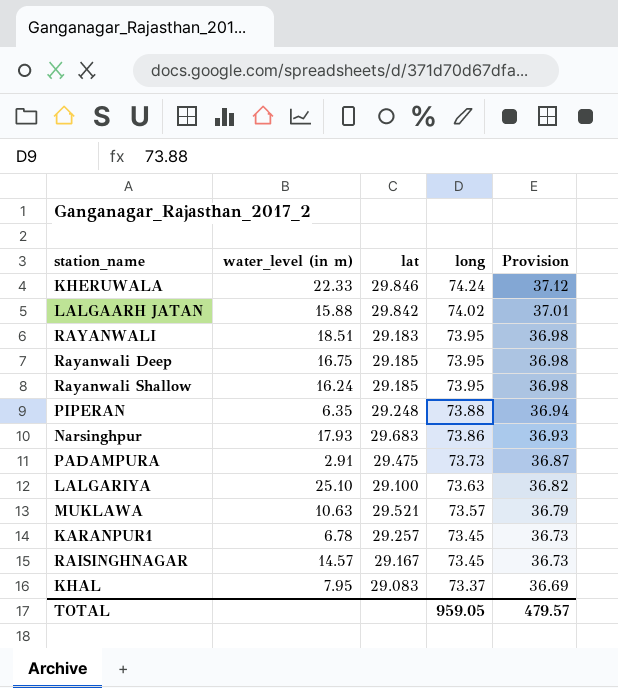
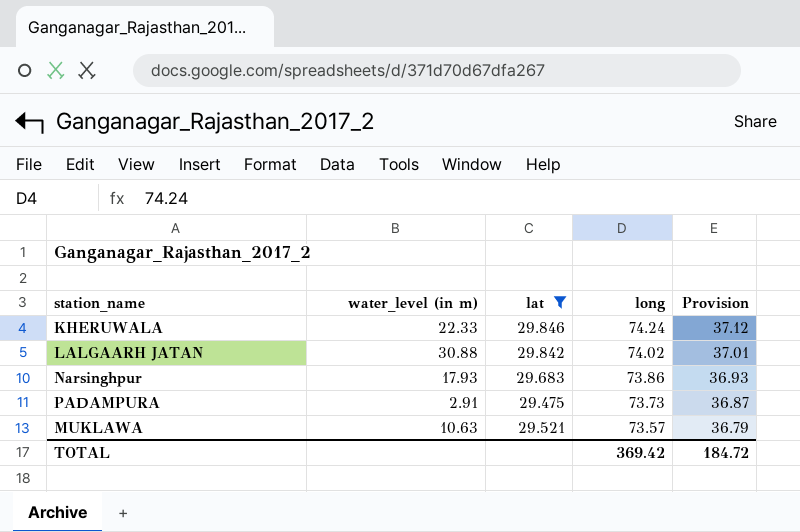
filter: none -> lat >= 29.475
LALGAARH JATAN | water_level (in m): 15.88 -> 30.88
TOTAL | long: 959.05 -> 369.42
TOTAL | Provision: 479.57 -> 184.72

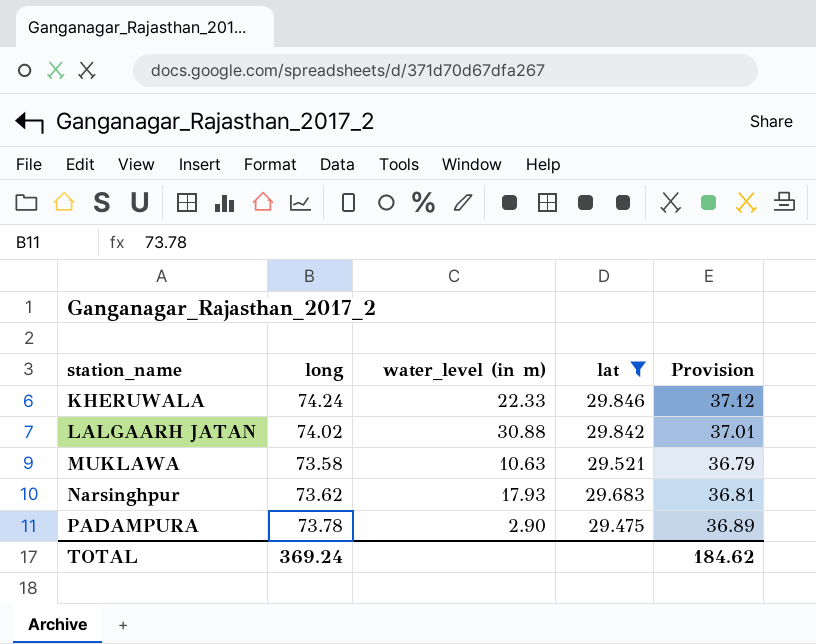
row order: long descending -> station_name ascending
column long | position: 4 -> 2
MUKLAWA | long: 73.57 -> 73.58
Narsinghpur | long: 73.86 -> 73.62
Narsinghpur | Provision: 36.93 -> 36.81
PADAMPURA | long: 73.73 -> 73.78
PADAMPURA | water_level (in m): 2.91 -> 2.90
PADAMPURA | Provision: 36.87 -> 36.89
TOTAL | long: 369.42 -> 369.24
TOTAL | Provision: 184.72 -> 184.62

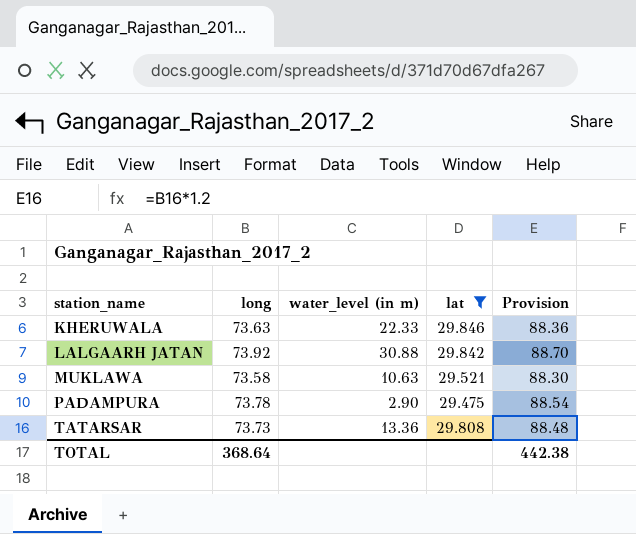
column Provision | formula: [long] * 0.5 -> [long] * 1.2
row Narsinghpur: 73.62 | 17.93 | 29.683 | 36.81 -> none
KHERUWALA | long: 74.24 -> 73.63
LALGAARH JATAN | long: 74.02 -> 73.92
row TATARSAR: none -> 73.73 | 13.36 | 29.808 | 88.48
TOTAL | long: 369.24 -> 368.64
TOTAL | Provision: 184.62 -> 442.38

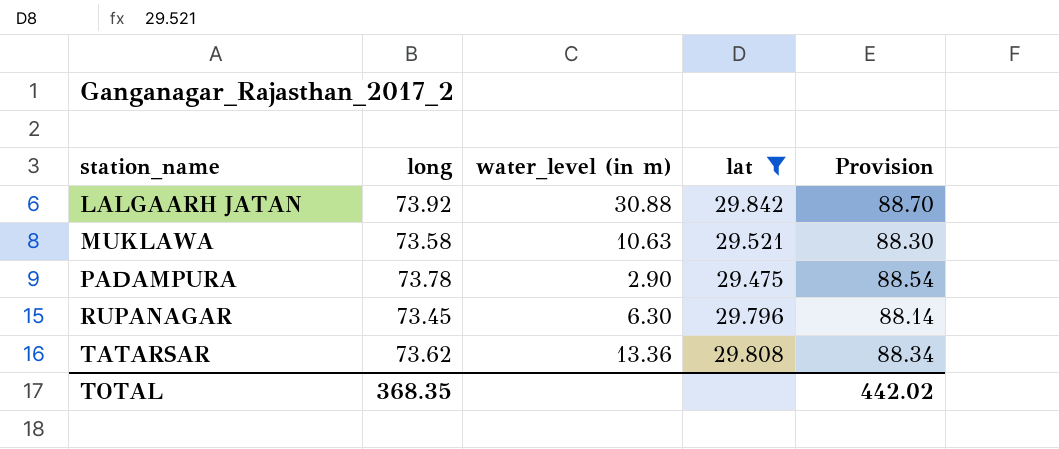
row KHERUWALA: 73.63 | 22.33 | 29.846 | 88.36 -> none
row RUPANAGAR: none -> 73.45 | 6.30 | 29.796 | 88.14
TATARSAR | long: 73.73 -> 73.62
TATARSAR | Provision: 88.48 -> 88.34
TOTAL | long: 368.64 -> 368.35
TOTAL | Provision: 442.38 -> 442.02

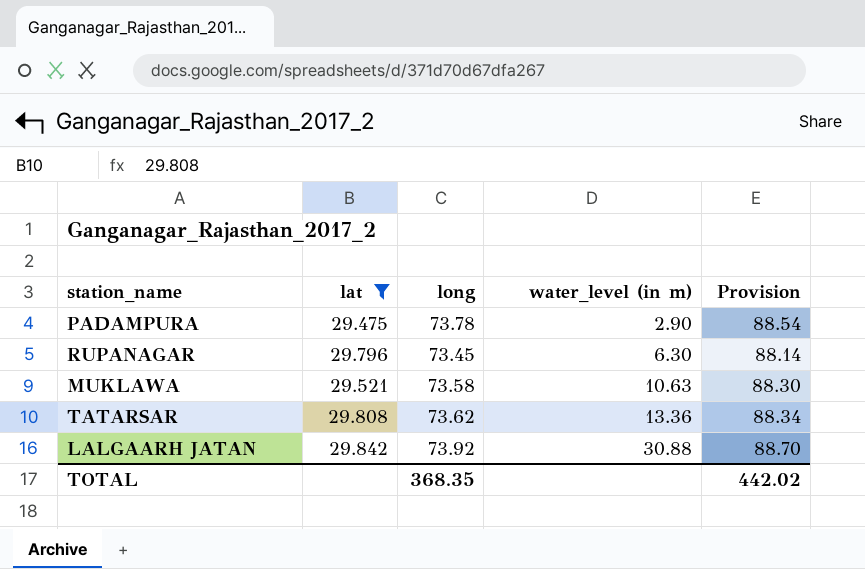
row order: station_name ascending -> water_level (in m) ascending
column lat | position: 4 -> 2

